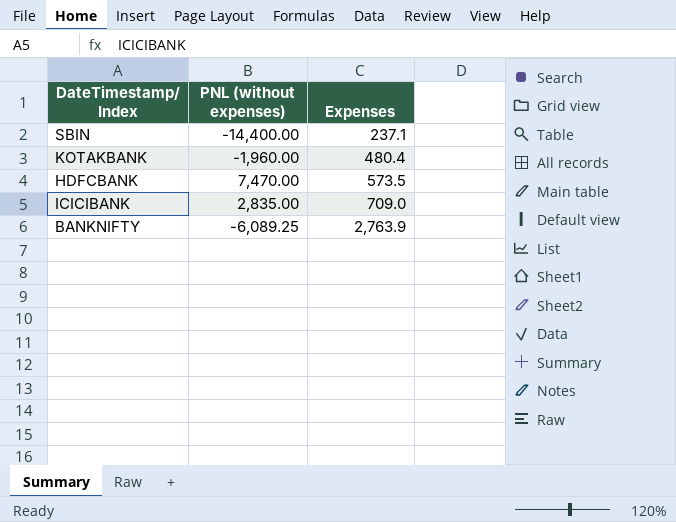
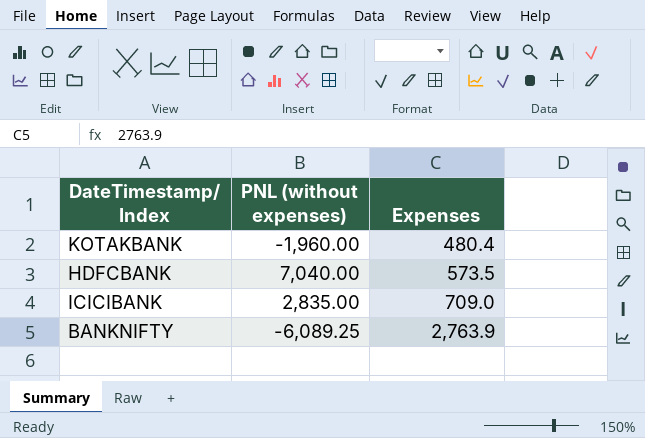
row SBIN: -14,400.00 | 237.1 -> none
HDFCBANK | PNL (without expenses): 7,470.00 -> 7,040.00

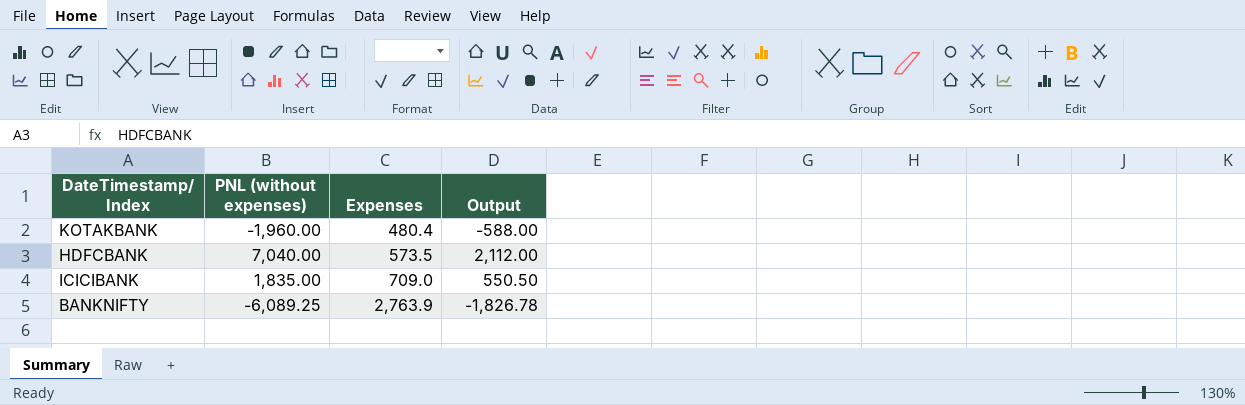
column Output | formula: none -> [PNL (without expenses)] * 0.3
ICICIBANK | PNL (without expenses): 2,835.00 -> 1,835.00

